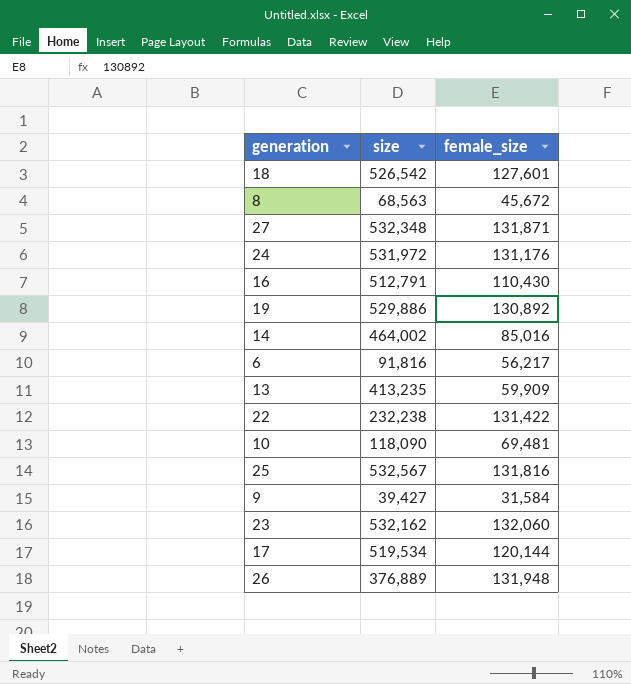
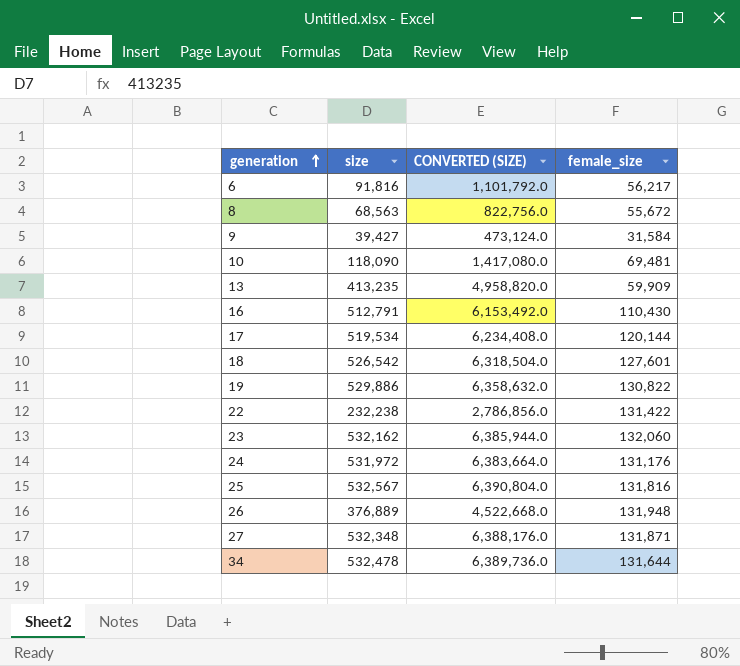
row order: none -> generation ascending
column CONVERTED (SIZE) | formula: none -> [size] * 12
row 14: 464,002 | 85,016 -> none
8 | female_size: 45,672 -> 55,672
19 | female_size: 130,892 -> 130,822
row 34: none -> 532,478 | 6,389,736.0 | 131,644

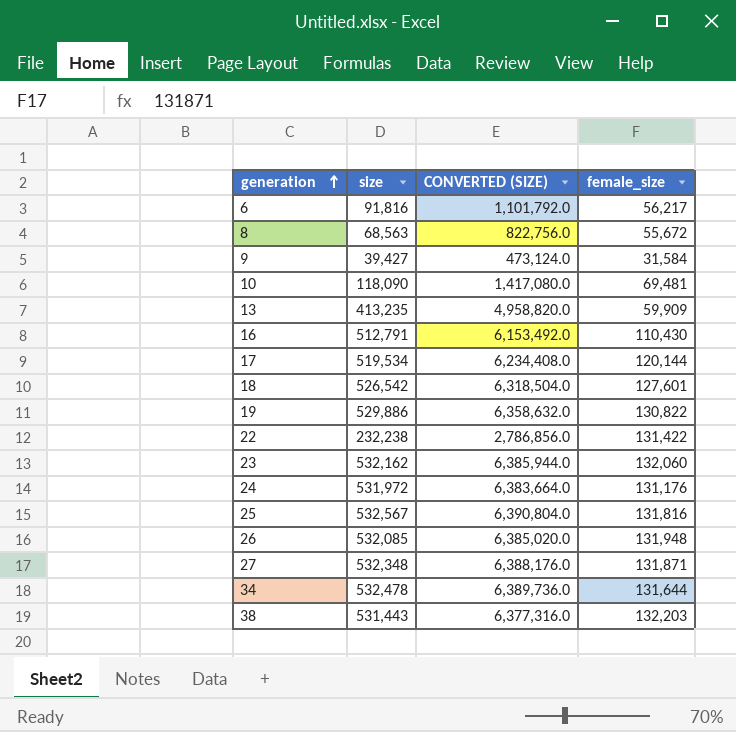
26 | size: 376,889 -> 532,085
26 | CONVERTED (SIZE): 4,522,668.0 -> 6,385,020.0
row 38: none -> 531,443 | 6,377,316.0 | 132,203

